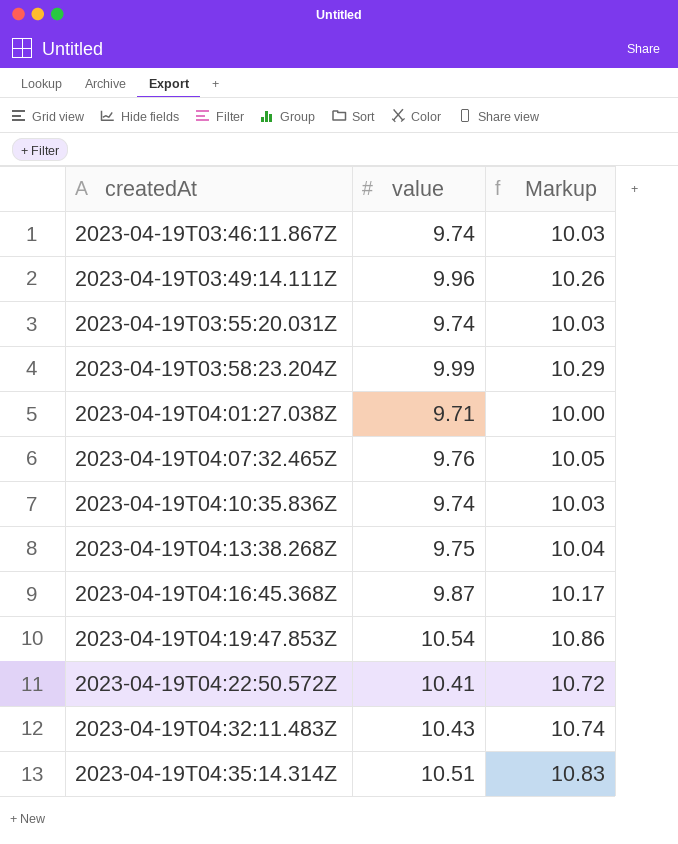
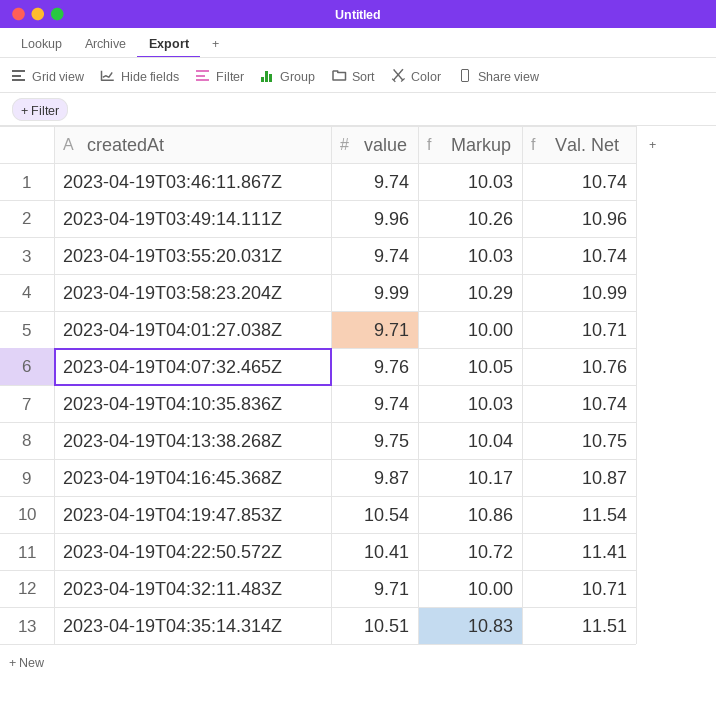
column Val. Net | formula: none -> [value] + 1
2023-04-19T04:32:11.483Z | value: 10.43 -> 9.71
2023-04-19T04:32:11.483Z | Markup: 10.74 -> 10.00

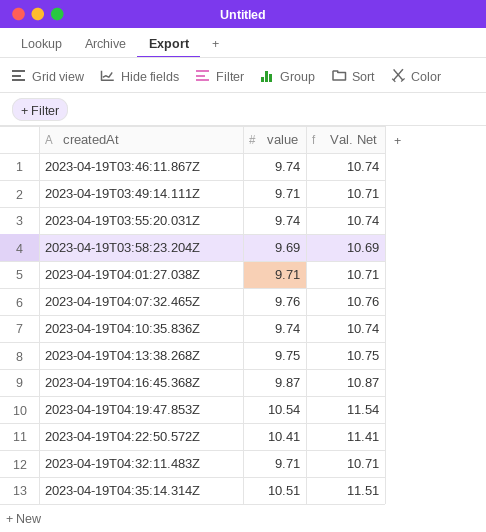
column Markup | formula: [value] * 1.03 -> none
2023-04-19T03:49:14.111Z | value: 9.96 -> 9.71
2023-04-19T03:49:14.111Z | Val. Net: 10.96 -> 10.71
2023-04-19T03:58:23.204Z | value: 9.99 -> 9.69
2023-04-19T03:58:23.204Z | Val. Net: 10.99 -> 10.69

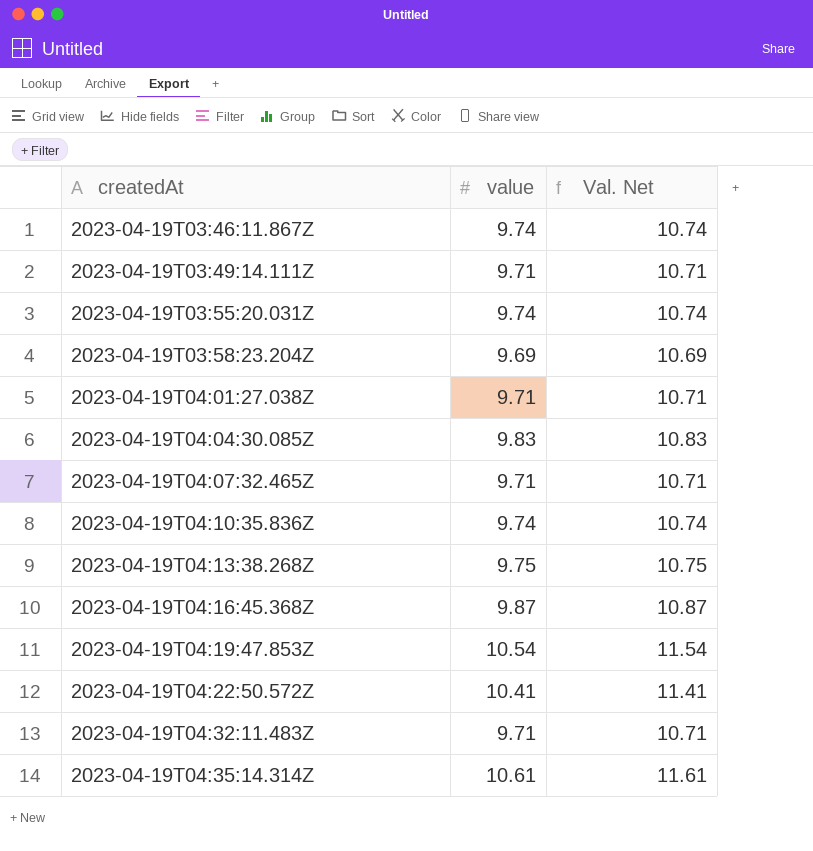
row 2023-04-19T04:04:30.085Z: none -> 9.83 | 10.83
2023-04-19T04:07:32.465Z | value: 9.76 -> 9.71
2023-04-19T04:07:32.465Z | Val. Net: 10.76 -> 10.71
2023-04-19T04:35:14.314Z | value: 10.51 -> 10.61
2023-04-19T04:35:14.314Z | Val. Net: 11.51 -> 11.61

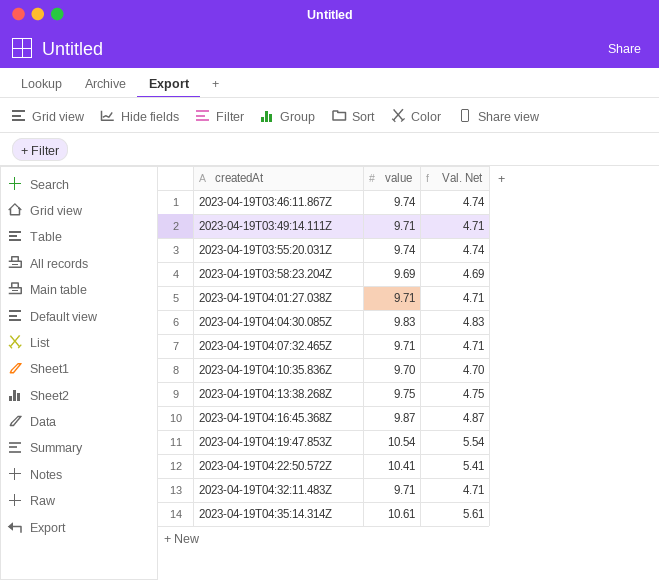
column Val. Net | formula: [value] + 1 -> [value] - 5
2023-04-19T04:10:35.836Z | value: 9.74 -> 9.70

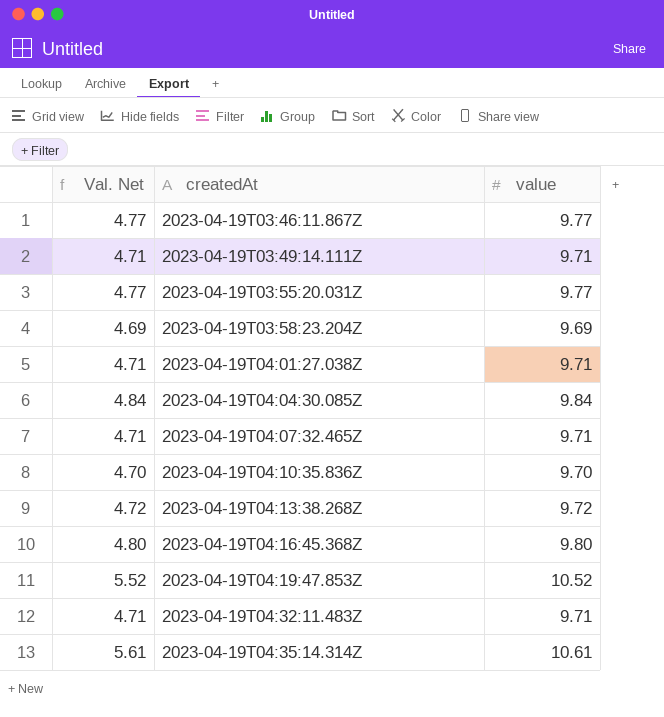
column Val. Net | position: 3 -> 1
row 2023-04-19T04:22:50.572Z: 10.41 | 5.41 -> none
2023-04-19T03:46:11.867Z | Val. Net: 4.74 -> 4.77
2023-04-19T03:46:11.867Z | value: 9.74 -> 9.77
2023-04-19T03:55:20.031Z | Val. Net: 4.74 -> 4.77
2023-04-19T03:55:20.031Z | value: 9.74 -> 9.77
2023-04-19T04:04:30.085Z | Val. Net: 4.83 -> 4.84
2023-04-19T04:04:30.085Z | value: 9.83 -> 9.84
2023-04-19T04:13:38.268Z | Val. Net: 4.75 -> 4.72
2023-04-19T04:13:38.268Z | value: 9.75 -> 9.72
2023-04-19T04:16:45.368Z | Val. Net: 4.87 -> 4.80
2023-04-19T04:16:45.368Z | value: 9.87 -> 9.80
2023-04-19T04:19:47.853Z | Val. Net: 5.54 -> 5.52
2023-04-19T04:19:47.853Z | value: 10.54 -> 10.52

